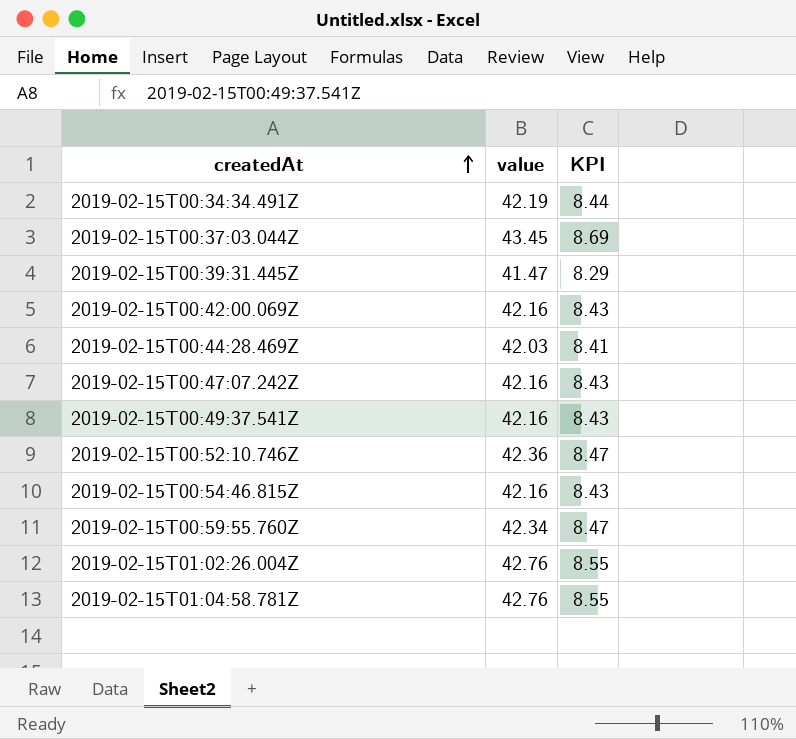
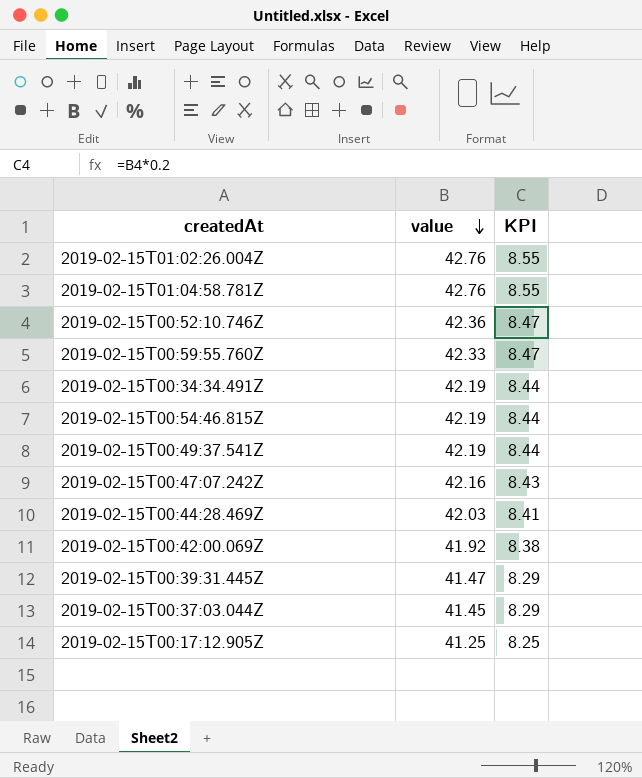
row order: createdAt ascending -> value descending
2019-02-15T00:59:55.760Z | value: 42.34 -> 42.33
2019-02-15T00:54:46.815Z | value: 42.16 -> 42.19
2019-02-15T00:54:46.815Z | KPI: 8.43 -> 8.44
2019-02-15T00:49:37.541Z | value: 42.16 -> 42.19
2019-02-15T00:49:37.541Z | KPI: 8.43 -> 8.44
2019-02-15T00:42:00.069Z | value: 42.16 -> 41.92
2019-02-15T00:42:00.069Z | KPI: 8.43 -> 8.38
2019-02-15T00:37:03.044Z | value: 43.45 -> 41.45
2019-02-15T00:37:03.044Z | KPI: 8.69 -> 8.29
row 2019-02-15T00:17:12.905Z: none -> 41.25 | 8.25

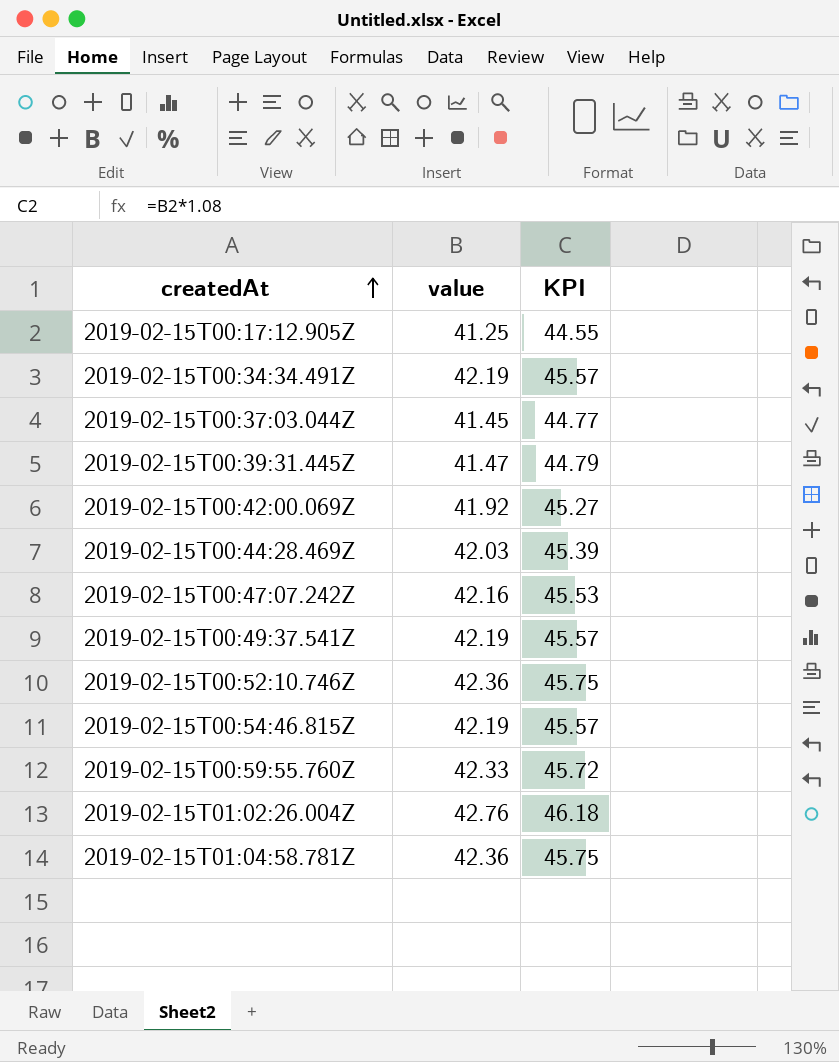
row order: value descending -> createdAt ascending
column KPI | formula: [value] * 0.2 -> [value] * 1.08
2019-02-15T01:04:58.781Z | value: 42.76 -> 42.36

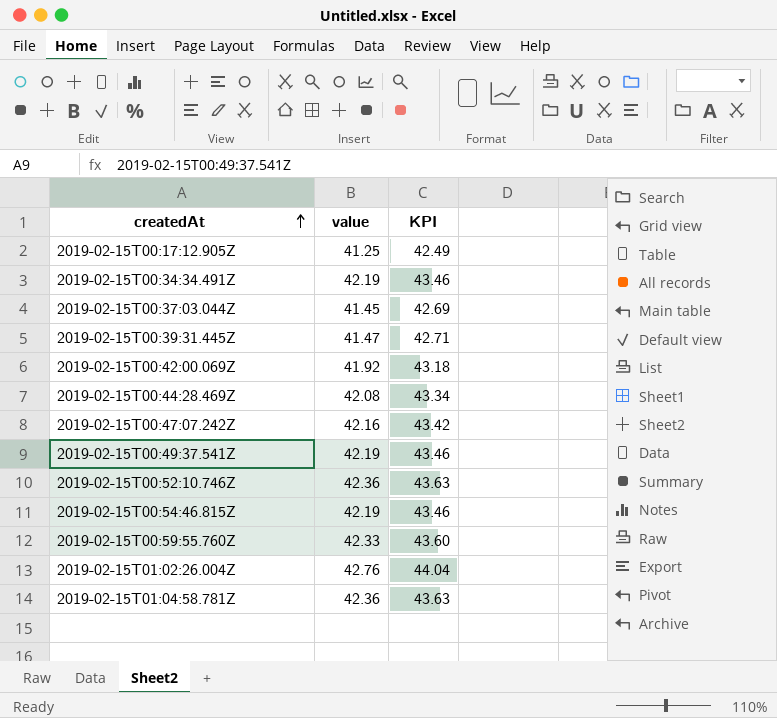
column KPI | formula: [value] * 1.08 -> [value] * 1.03
2019-02-15T00:44:28.469Z | value: 42.03 -> 42.08

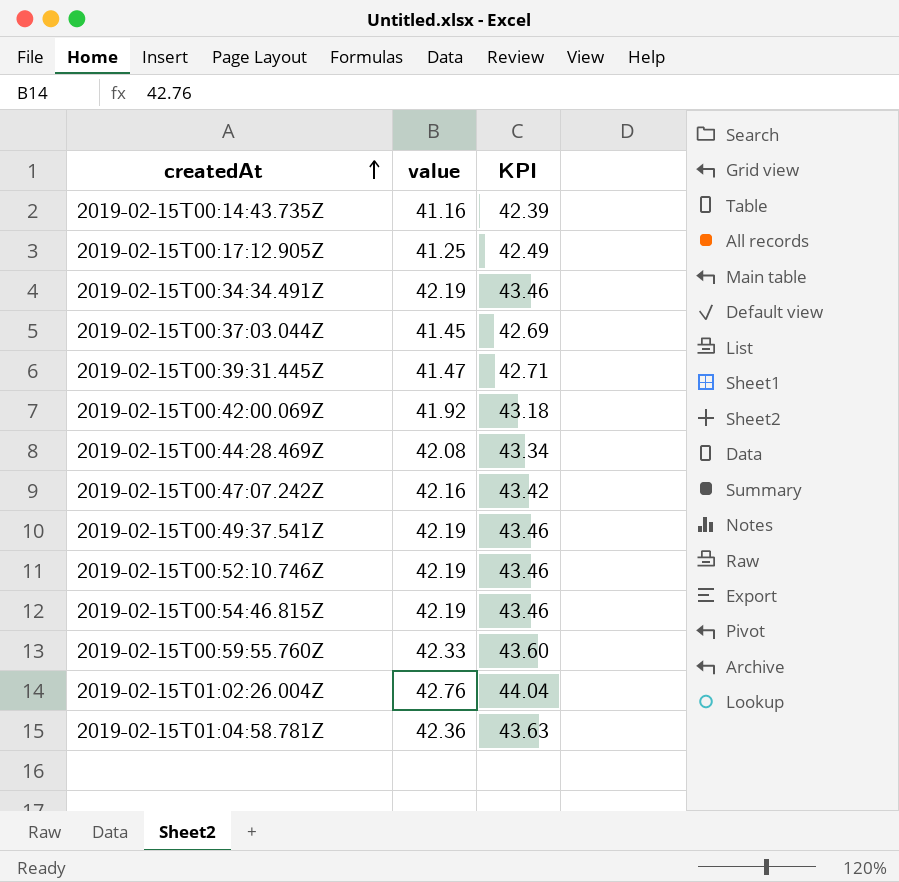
row 2019-02-15T00:14:43.735Z: none -> 41.16 | 42.39
2019-02-15T00:52:10.746Z | value: 42.36 -> 42.19
2019-02-15T00:52:10.746Z | KPI: 43.63 -> 43.46

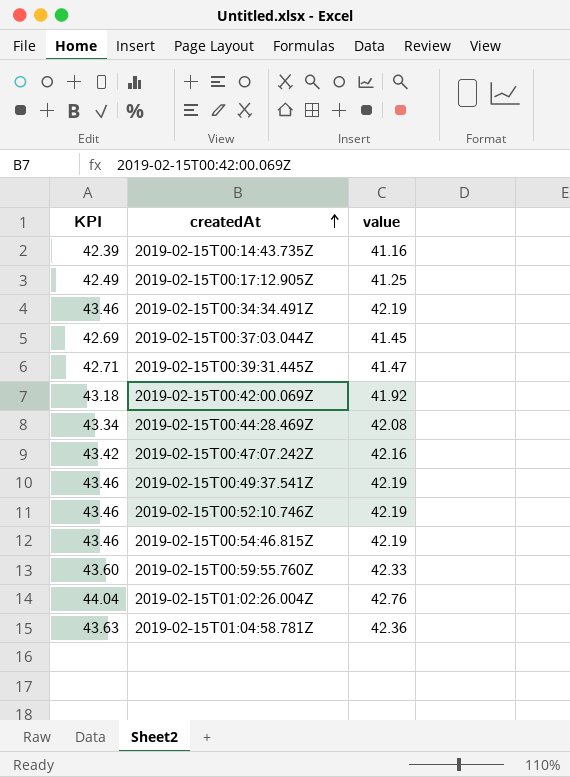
column KPI | position: 3 -> 1

